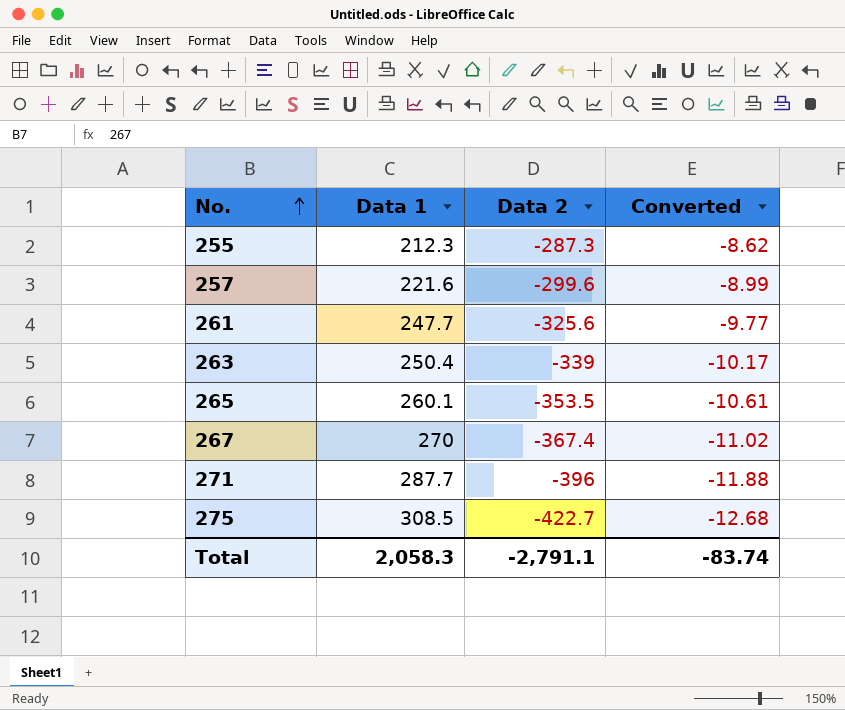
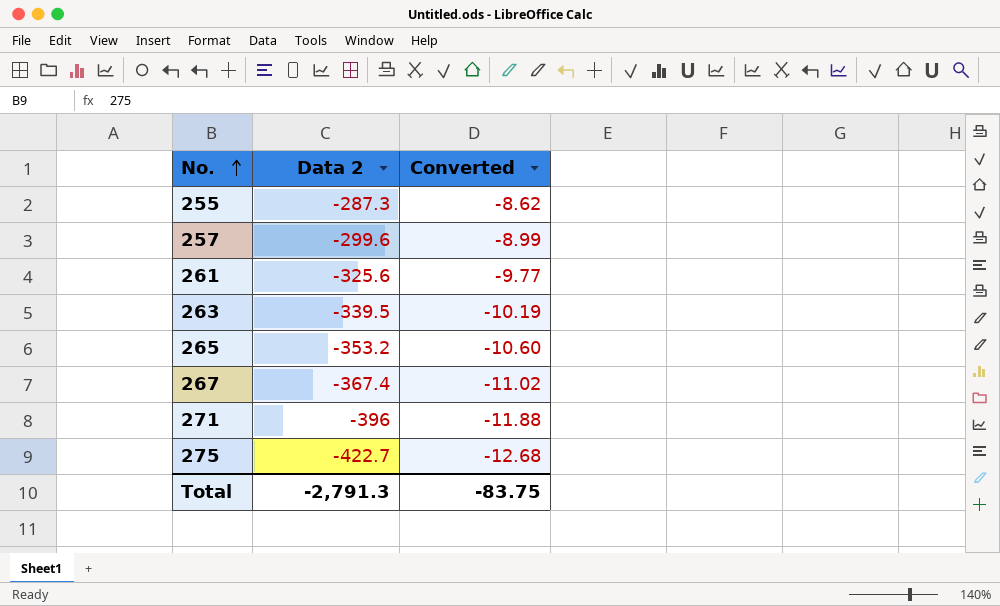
column Data 1 | position: 2 -> none
263 | Data 2: -339 -> -339.5
263 | Converted: -10.17 -> -10.19
265 | Data 2: -353.5 -> -353.2
265 | Converted: -10.61 -> -10.60
Total | Data 2: -2,791.1 -> -2,791.3
Total | Converted: -83.74 -> -83.75

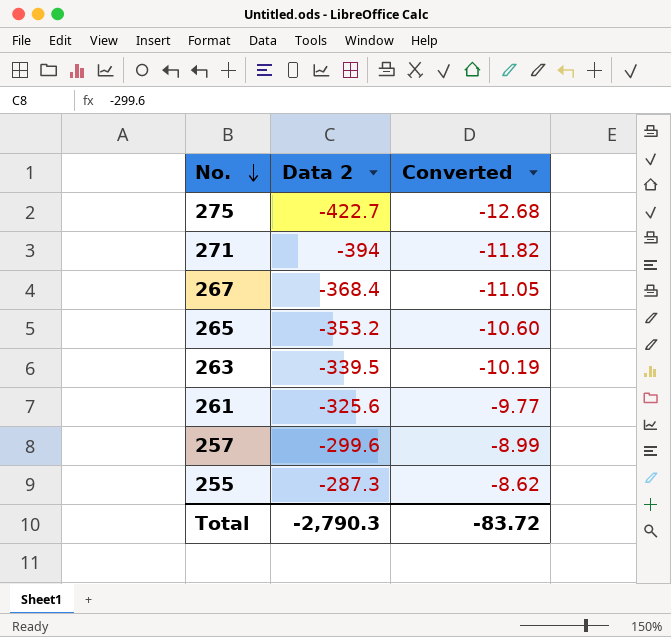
row order: No. ascending -> No. descending
271 | Data 2: -396 -> -394
271 | Converted: -11.88 -> -11.82
267 | Data 2: -367.4 -> -368.4
267 | Converted: -11.02 -> -11.05
Total | Data 2: -2,791.3 -> -2,790.3
Total | Converted: -83.75 -> -83.72

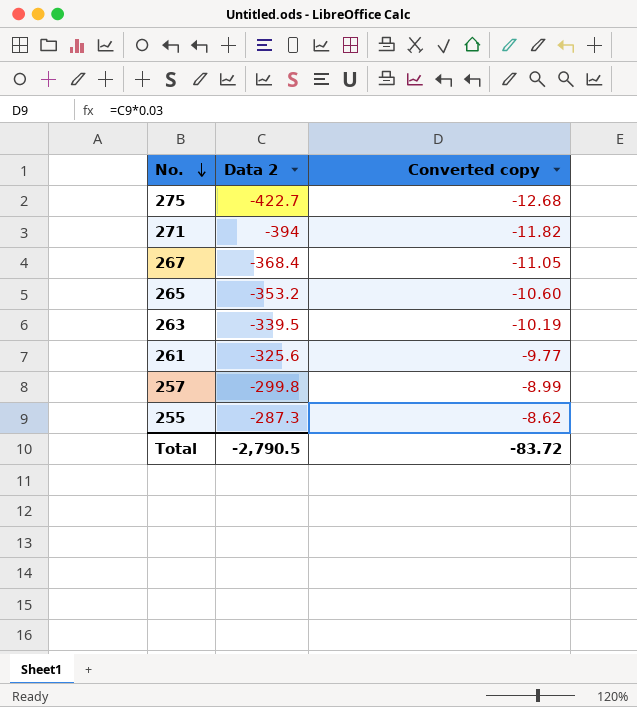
column name: Converted -> Converted copy
257 | Data 2: -299.6 -> -299.8
Total | Data 2: -2,790.3 -> -2,790.5

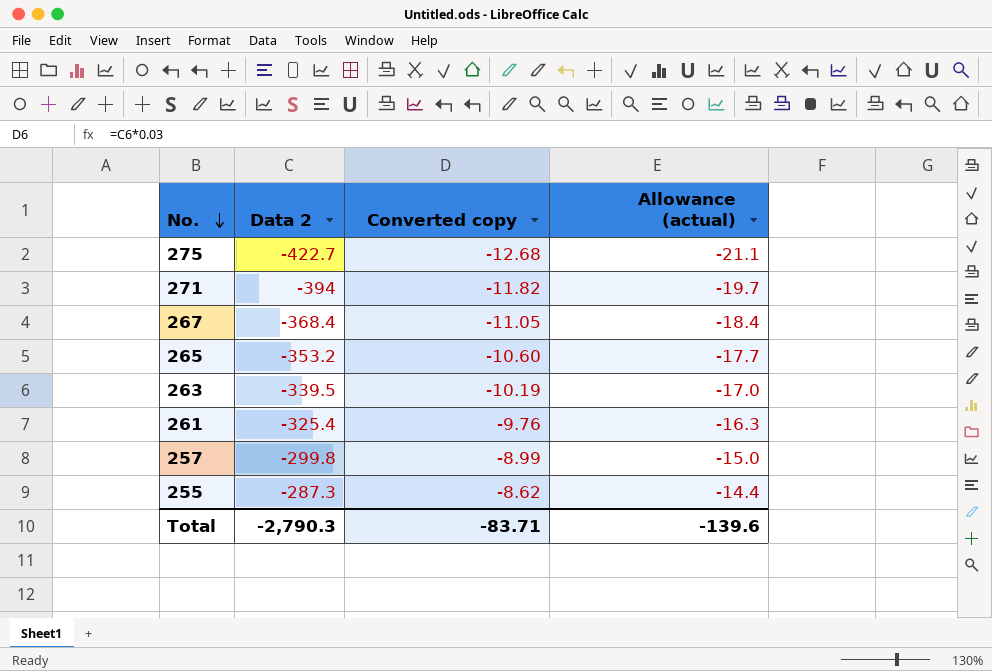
column Allowance (actual) | formula: none -> [Data 2] * 0.05
261 | Data 2: -325.6 -> -325.4
261 | Converted copy: -9.77 -> -9.76
Total | Data 2: -2,790.5 -> -2,790.3
Total | Converted copy: -83.72 -> -83.71

